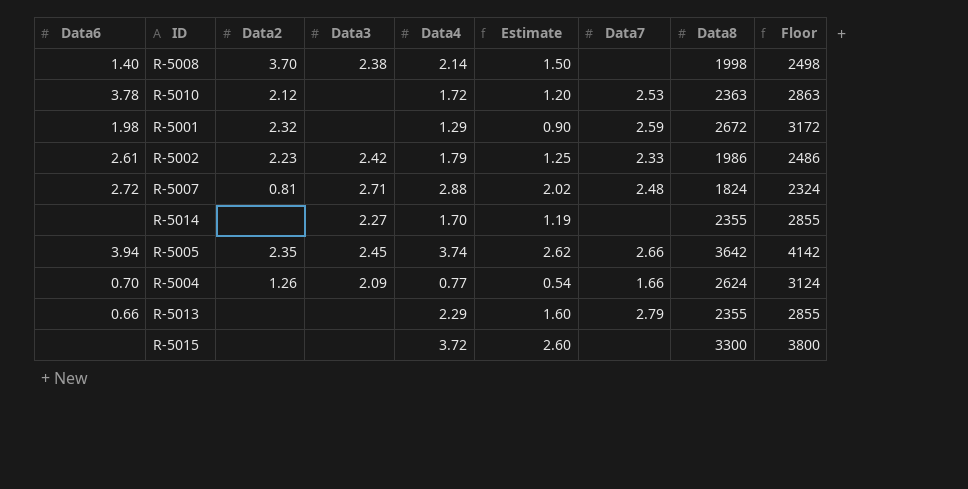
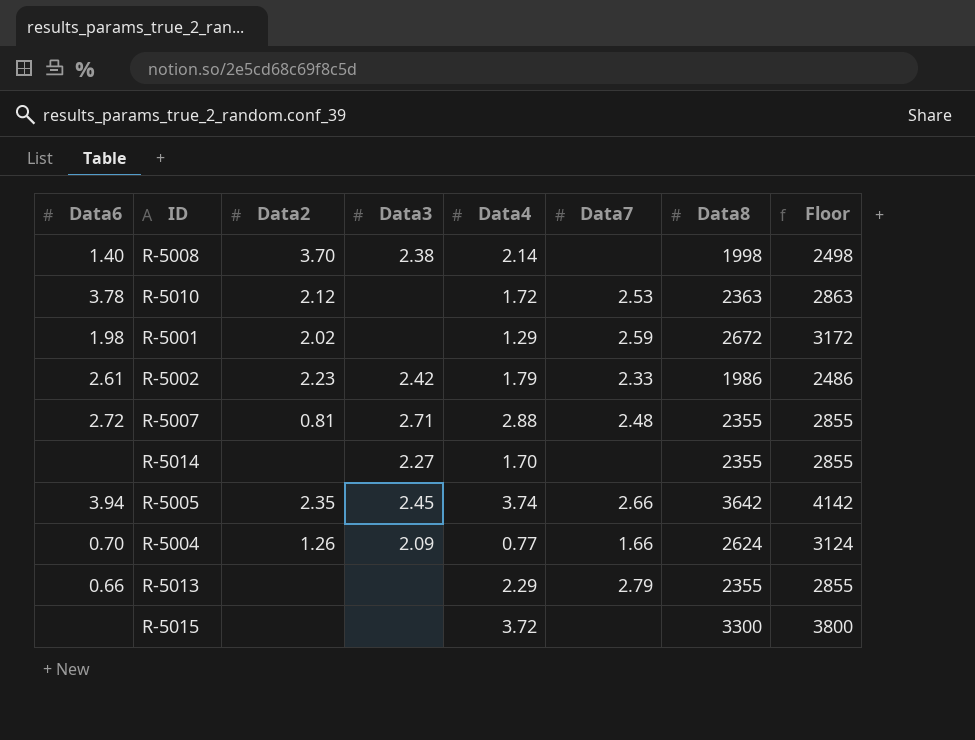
column Estimate | formula: [Data4] * 0.7 -> none
R-5001 | Data2: 2.32 -> 2.02
R-5007 | Data8: 1824 -> 2355
R-5007 | Floor: 2324 -> 2855

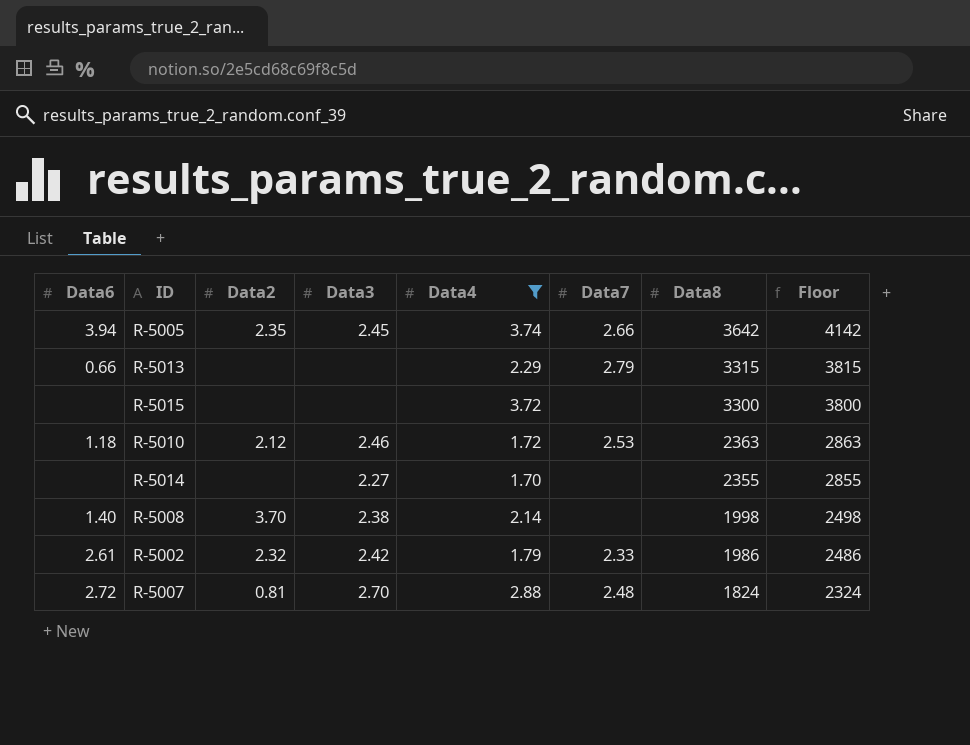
filter: none -> Data4 >= 1.70
row order: none -> Data8 descending
R-5013 | Data8: 2355 -> 3315
R-5013 | Floor: 2855 -> 3815
R-5010 | Data6: 3.78 -> 1.18
R-5010 | Data3: none -> 2.46
R-5002 | Data2: 2.23 -> 2.32
R-5007 | Data3: 2.71 -> 2.70
R-5007 | Data8: 2355 -> 1824
R-5007 | Floor: 2855 -> 2324

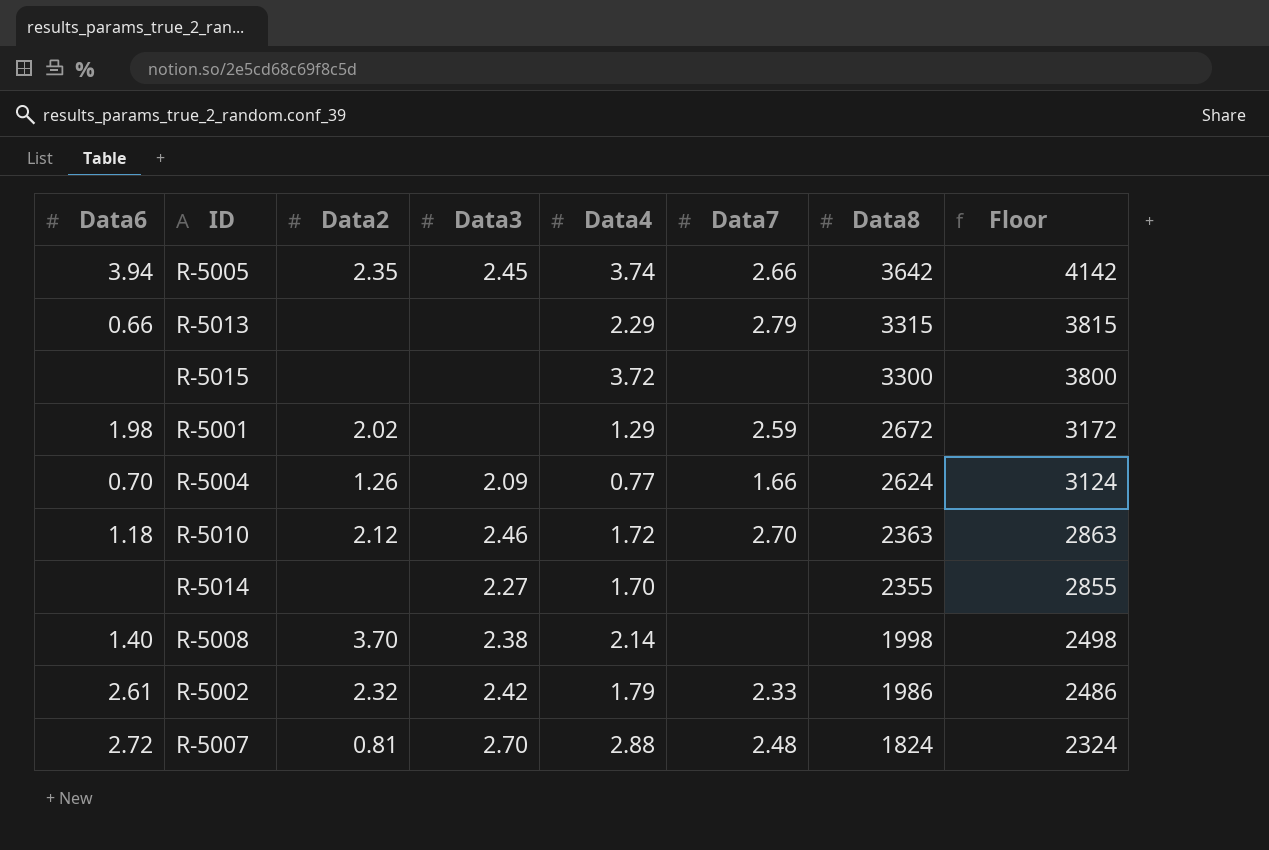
filter: Data4 >= 1.70 -> none
R-5010 | Data7: 2.53 -> 2.70

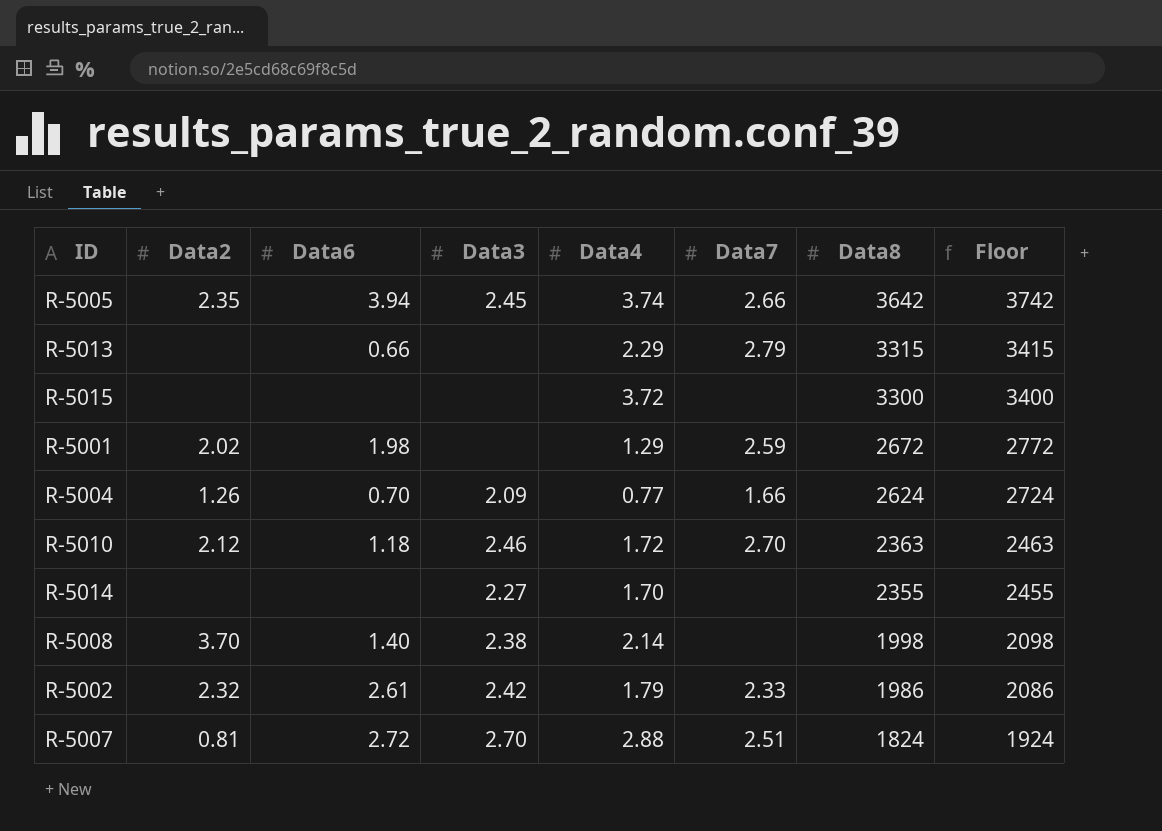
column Data6 | position: 1 -> 3
column Floor | formula: [Data8] + 500 -> [Data8] + 100
R-5007 | Data7: 2.48 -> 2.51

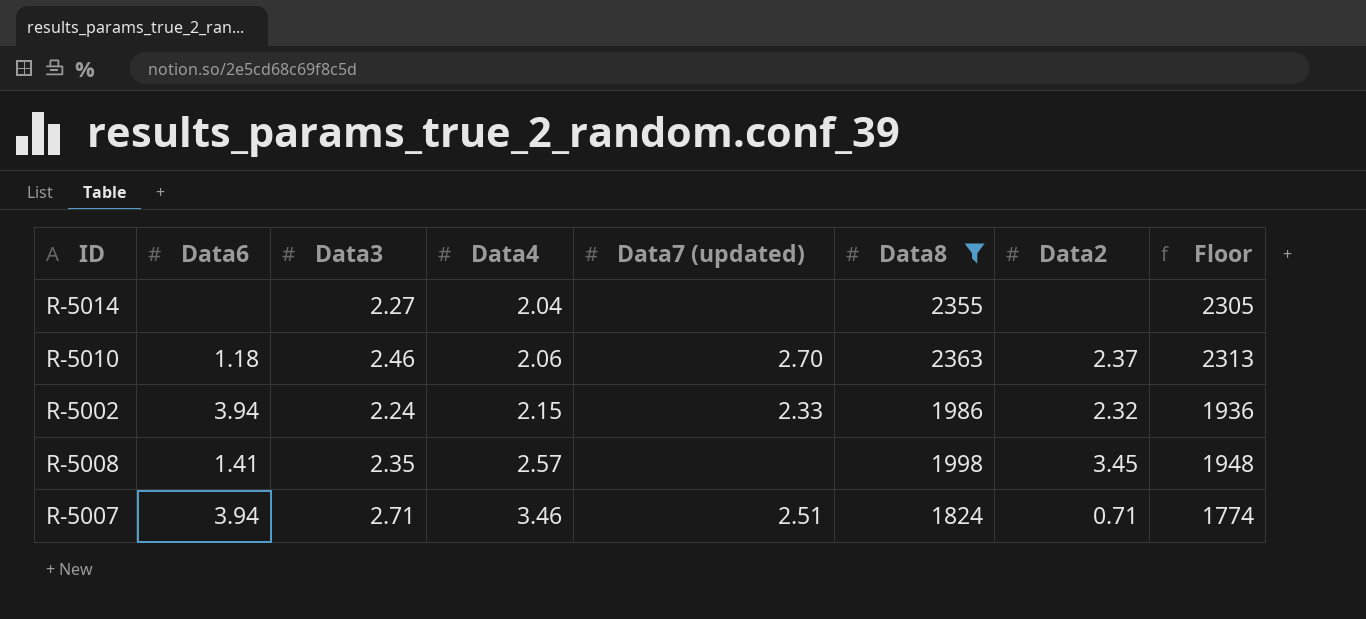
filter: none -> Data8 <= 2363
row order: Data8 descending -> Data4 ascending
column name: Data7 -> Data7 (updated)
column Data2 | position: 2 -> 7
column Floor | formula: [Data8] + 100 -> [Data8] - 50
R-5014 | Data4: 1.70 -> 2.04
R-5010 | Data4: 1.72 -> 2.06
R-5010 | Data2: 2.12 -> 2.37
R-5002 | Data6: 2.61 -> 3.94
R-5002 | Data3: 2.42 -> 2.24
R-5002 | Data4: 1.79 -> 2.15
R-5008 | Data6: 1.40 -> 1.41
R-5008 | Data3: 2.38 -> 2.35
R-5008 | Data4: 2.14 -> 2.57
R-5008 | Data2: 3.70 -> 3.45
R-5007 | Data6: 2.72 -> 3.94
R-5007 | Data3: 2.70 -> 2.71
R-5007 | Data4: 2.88 -> 3.46
R-5007 | Data2: 0.81 -> 0.71

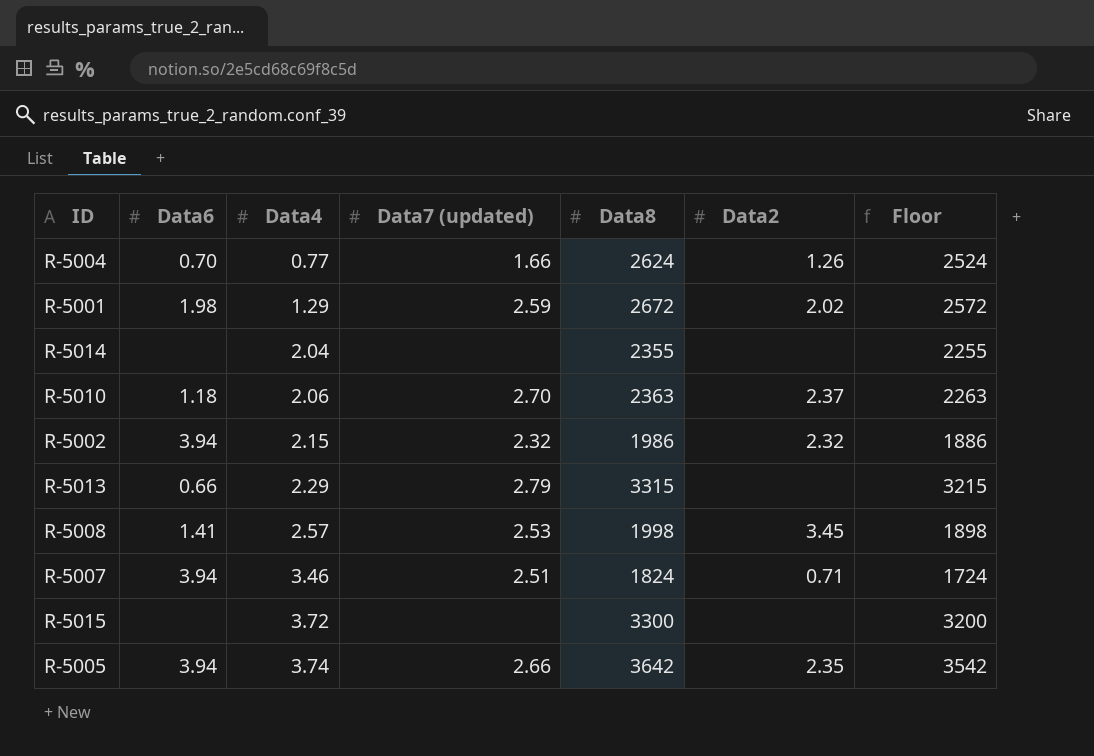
filter: Data8 <= 2363 -> none
column Data3 | position: 3 -> none
column Floor | formula: [Data8] - 50 -> [Data8] - 100
R-5002 | Data7 (updated): 2.33 -> 2.32
R-5008 | Data7 (updated): none -> 2.53

